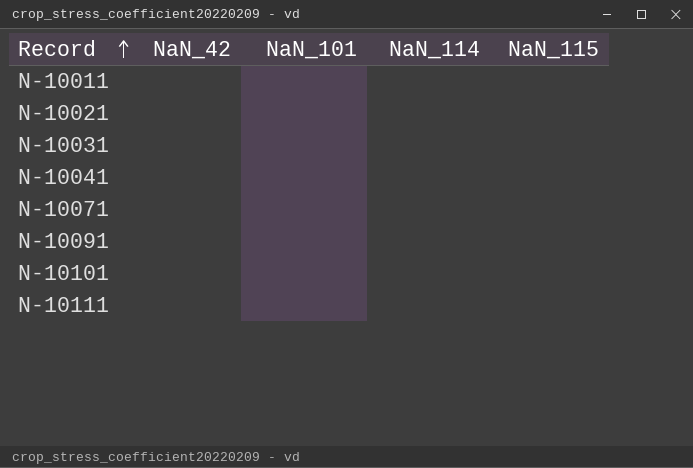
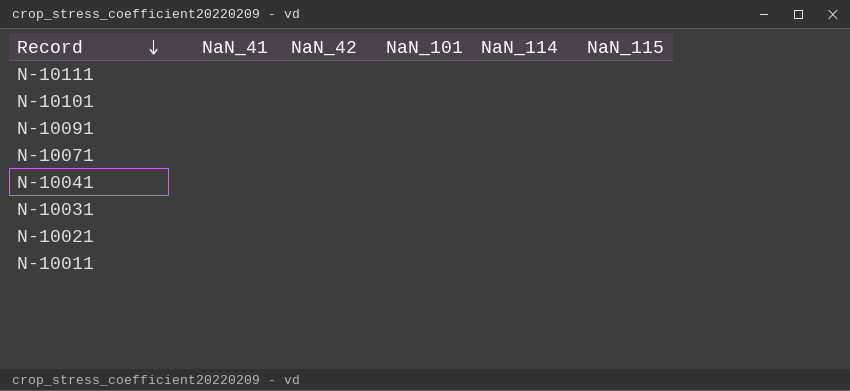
row order: Record ascending -> Record descending
column NaN_41 | position: none -> 2

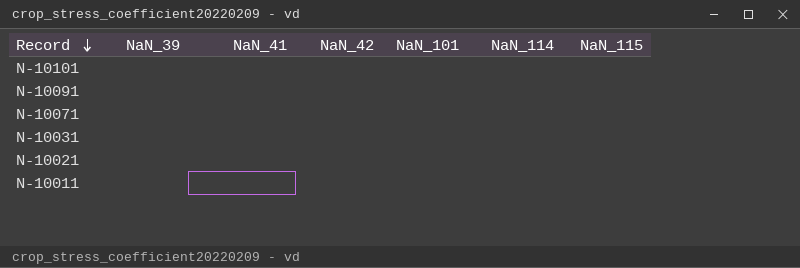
column NaN_39 | position: none -> 2
row N-10111: none | none | none | none | none -> none
row N-10041: none | none | none | none | none -> none

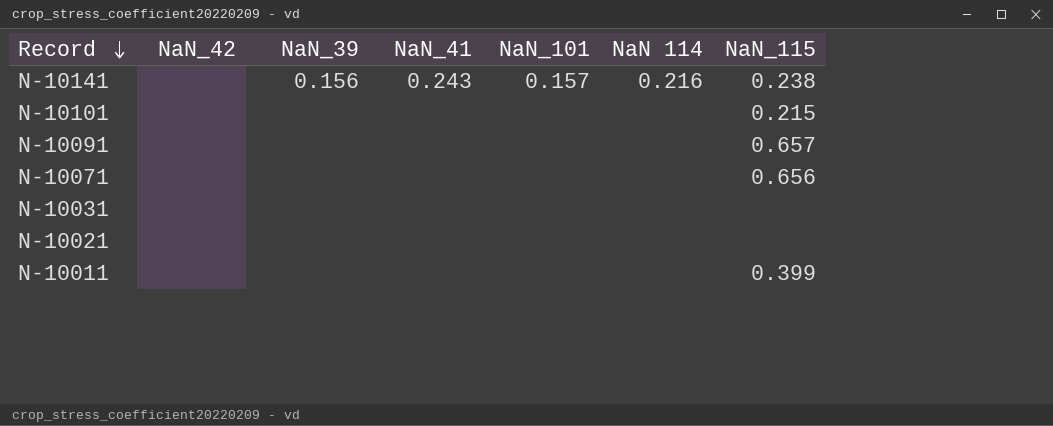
column NaN_42 | position: 4 -> 2
column name: NaN_114 -> NaN 114
row N-10141: none -> none | 0.156 | 0.243 | 0.157 | 0.216 | 0.238
N-10101 | NaN_115: none -> 0.215
N-10091 | NaN_115: none -> 0.657
N-10071 | NaN_115: none -> 0.656
N-10011 | NaN_115: none -> 0.399

